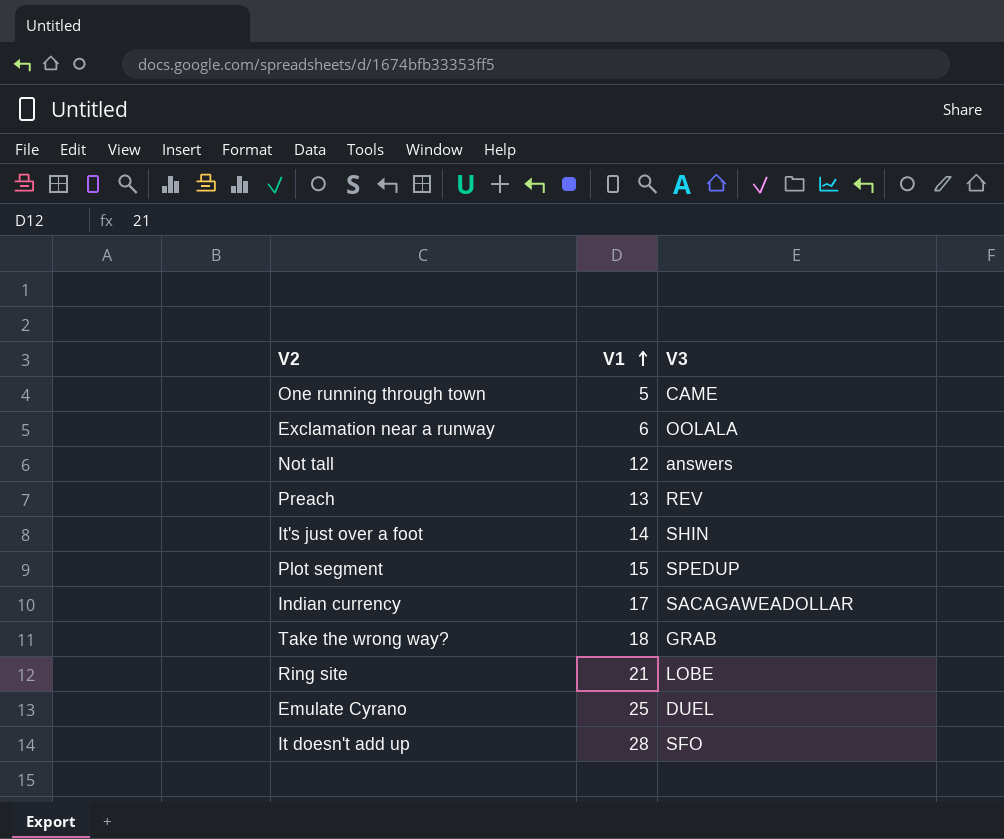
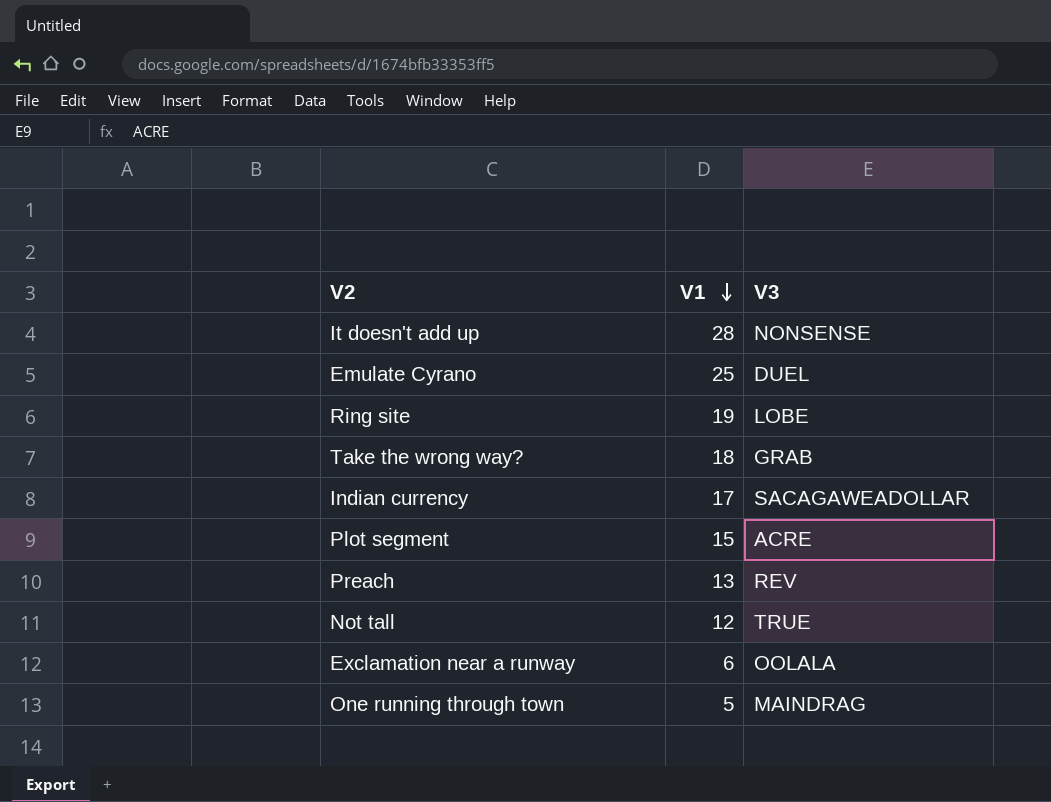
row order: V1 ascending -> V1 descending
row It's just over a foot: 14 | SHIN -> none
It doesn't add up | V3: SFO -> NONSENSE
Ring site | V1: 21 -> 19
Plot segment | V3: SPEDUP -> ACRE
Not tall | V3: answers -> TRUE
One running through town | V3: CAME -> MAINDRAG

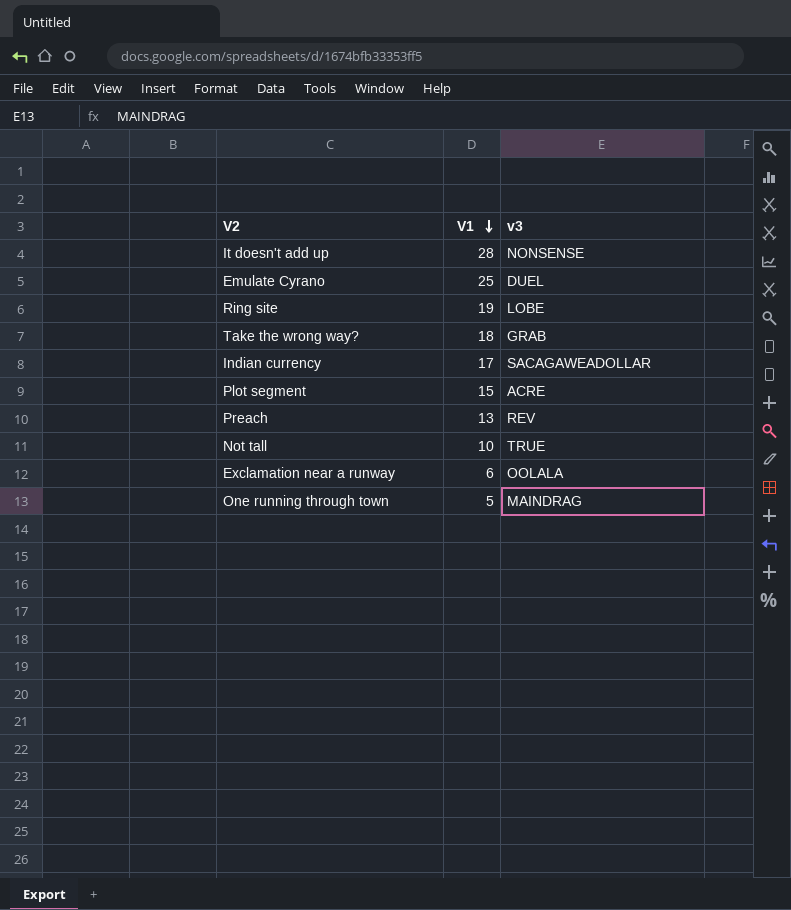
column name: V3 -> v3
Not tall | V1: 12 -> 10

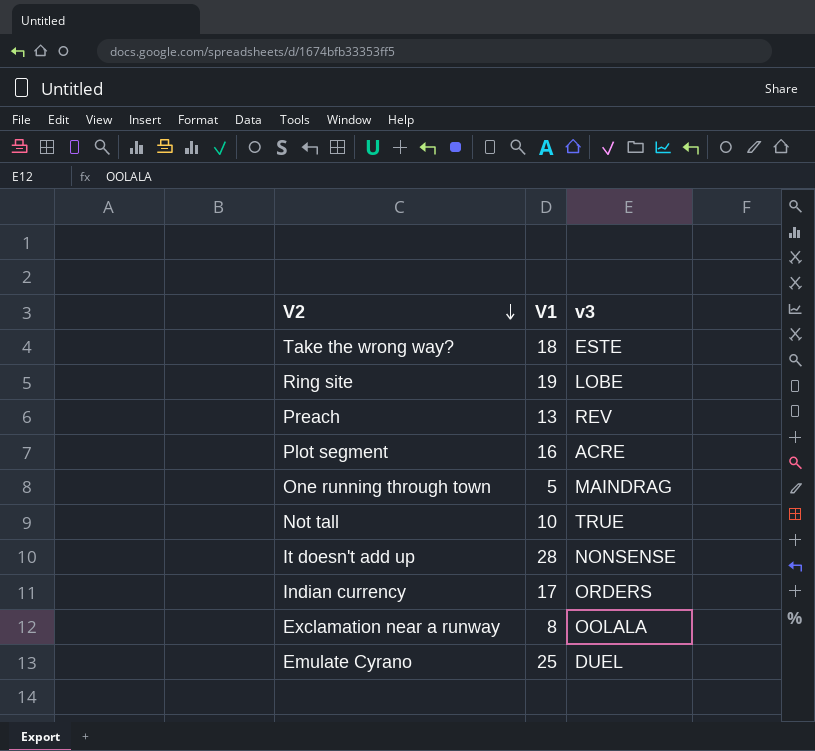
row order: V1 descending -> V2 descending
Take the wrong way? | v3: GRAB -> ESTE
Plot segment | V1: 15 -> 16
Indian currency | v3: SACAGAWEADOLLAR -> ORDERS
Exclamation near a runway | V1: 6 -> 8

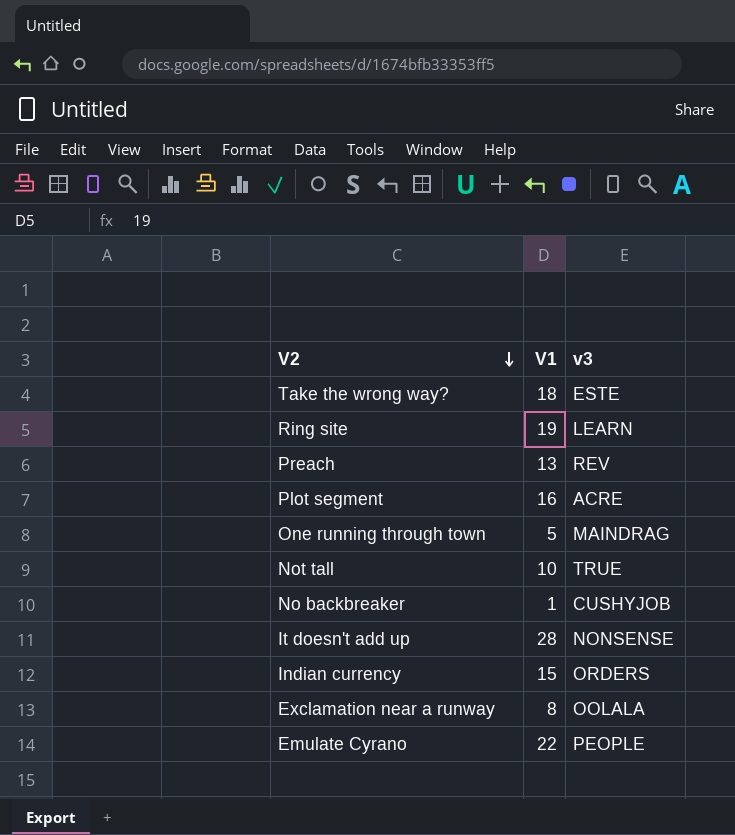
Ring site | v3: LOBE -> LEARN
row No backbreaker: none -> 1 | CUSHYJOB
Indian currency | V1: 17 -> 15
Emulate Cyrano | V1: 25 -> 22
Emulate Cyrano | v3: DUEL -> PEOPLE

